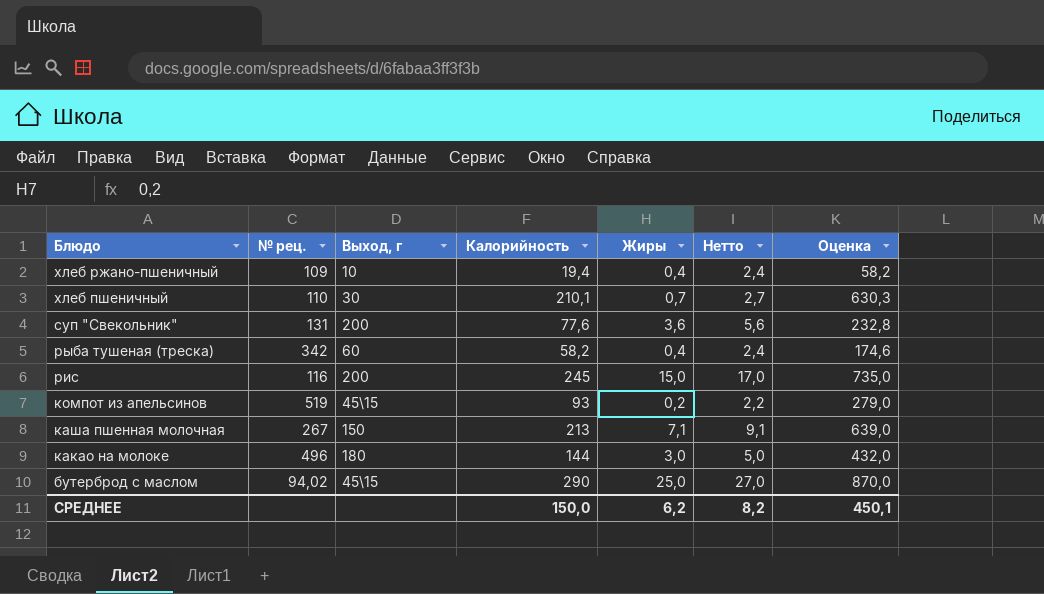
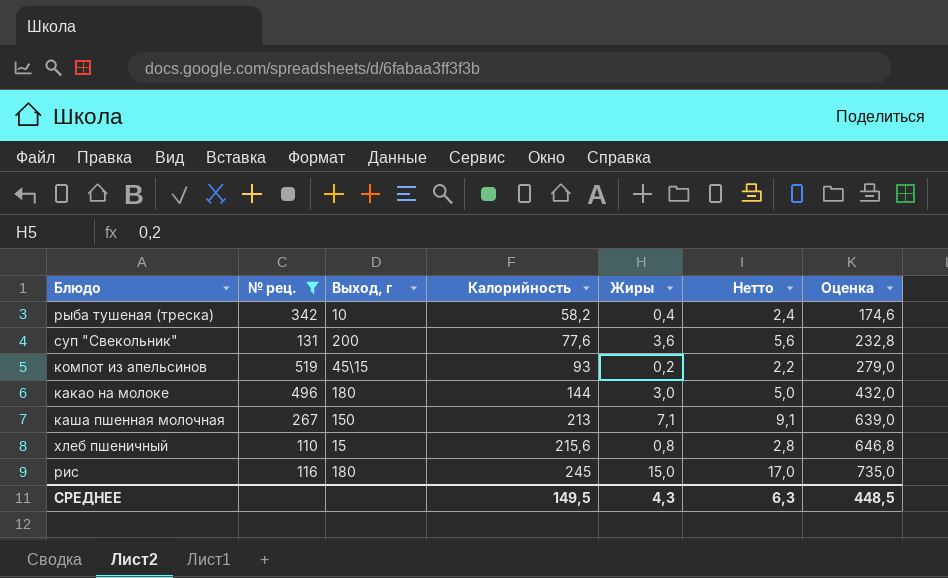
filter: none -> № рец. >= 110
row order: Блюдо descending -> Калорийность ascending
рыба тушеная (треска) | Выход, г: 60 -> 10
хлеб пшеничный | Выход, г: 30 -> 15
хлеб пшеничный | Калорийность: 210,1 -> 215,6
хлеб пшеничный | Жиры: 0,7 -> 0,8
хлеб пшеничный | Нетто: 2,7 -> 2,8
хлеб пшеничный | Оценка: 630,3 -> 646,8
рис | Выход, г: 200 -> 180
СРЕДНЕЕ | Калорийность: 150,0 -> 149,5
СРЕДНЕЕ | Жиры: 6,2 -> 4,3
СРЕДНЕЕ | Нетто: 8,2 -> 6,3
СРЕДНЕЕ | Оценка: 450,1 -> 448,5

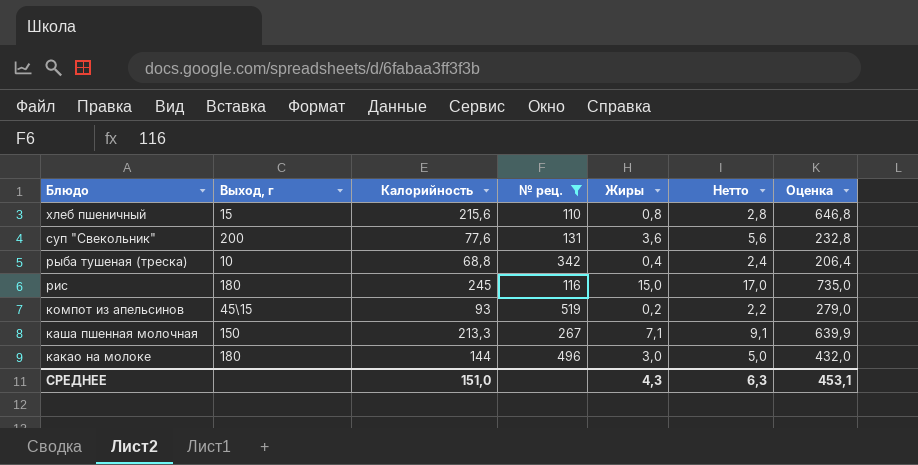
row order: Калорийность ascending -> Блюдо descending
column № рец. | position: 2 -> 4
рыба тушеная (треска) | Калорийность: 58,2 -> 68,8
рыба тушеная (треска) | Оценка: 174,6 -> 206,4
каша пшенная молочная | Калорийность: 213 -> 213,3
каша пшенная молочная | Оценка: 639,0 -> 639,9
СРЕДНЕЕ | Калорийность: 149,5 -> 151,0
СРЕДНЕЕ | Оценка: 448,5 -> 453,1

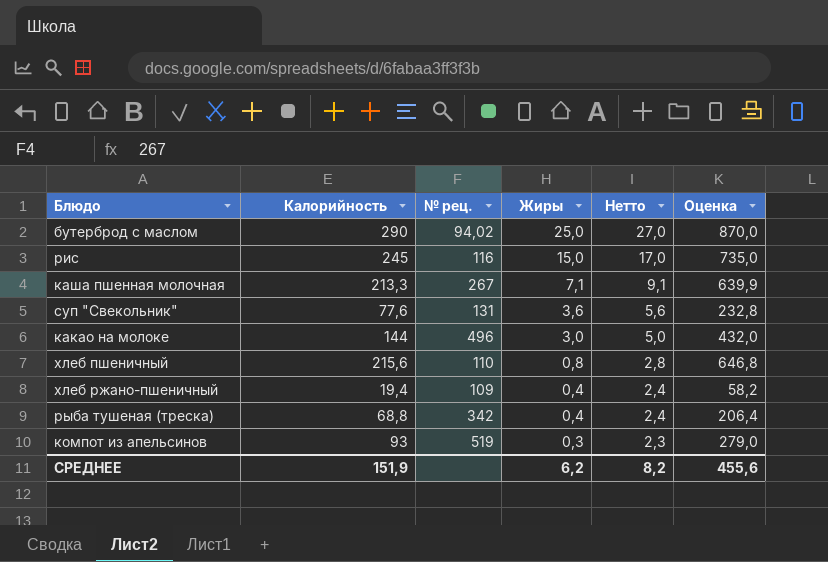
filter: № рец. >= 110 -> none
row order: Блюдо descending -> Жиры descending
column Выход, г | position: 2 -> none
компот из апельсинов | Жиры: 0,2 -> 0,3
компот из апельсинов | Нетто: 2,2 -> 2,3
СРЕДНЕЕ | Калорийность: 151,0 -> 151,9
СРЕДНЕЕ | Жиры: 4,3 -> 6,2
СРЕДНЕЕ | Нетто: 6,3 -> 8,2
СРЕДНЕЕ | Оценка: 453,1 -> 455,6

